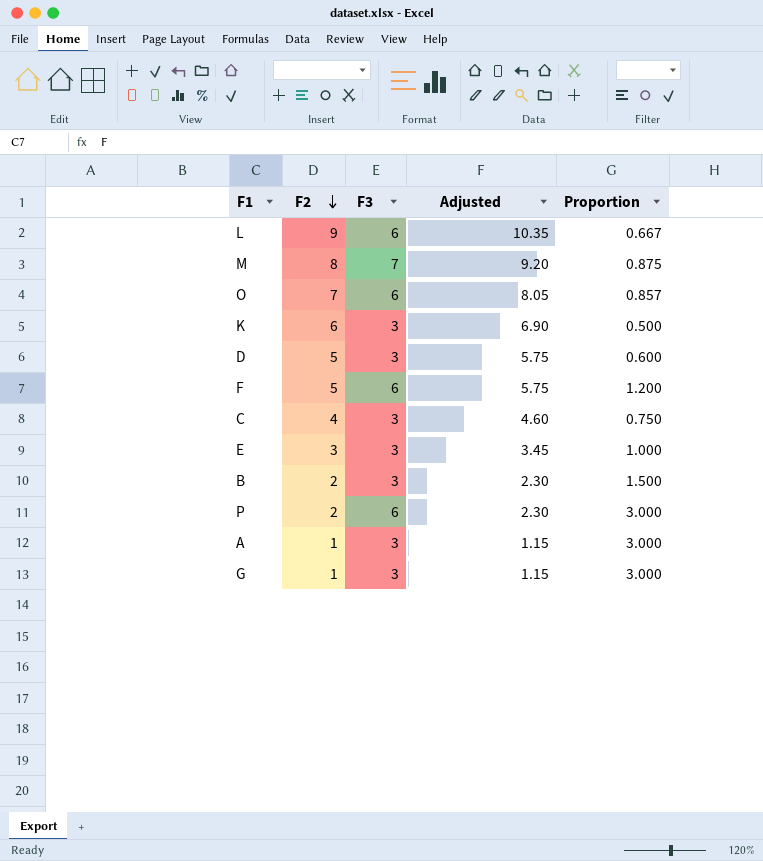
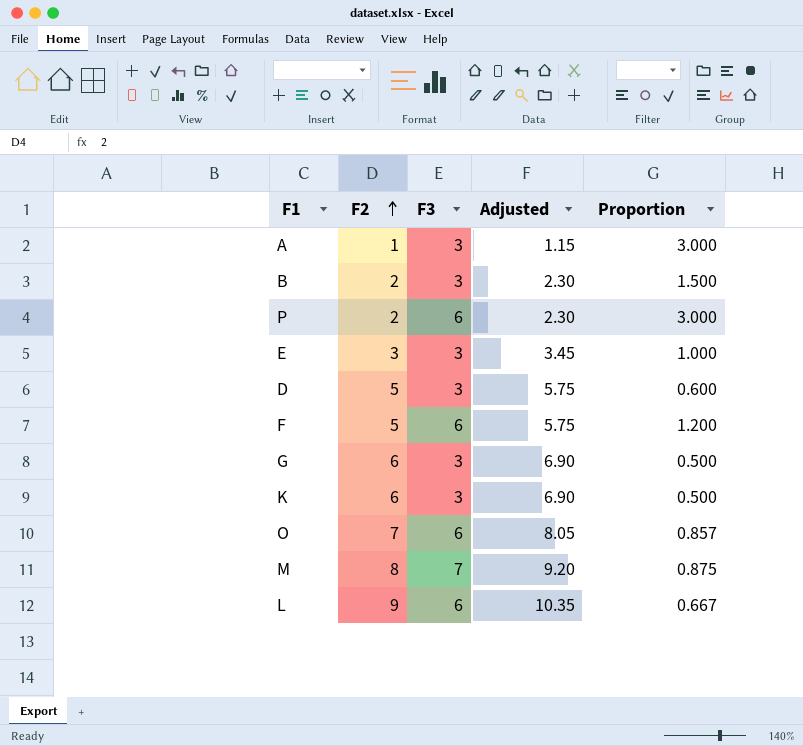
row order: F2 descending -> F2 ascending
row C: 4 | 3 | 4.60 | 0.750 -> none
G | F2: 1 -> 6
G | Adjusted: 1.15 -> 6.90
G | Proportion: 3.000 -> 0.500

